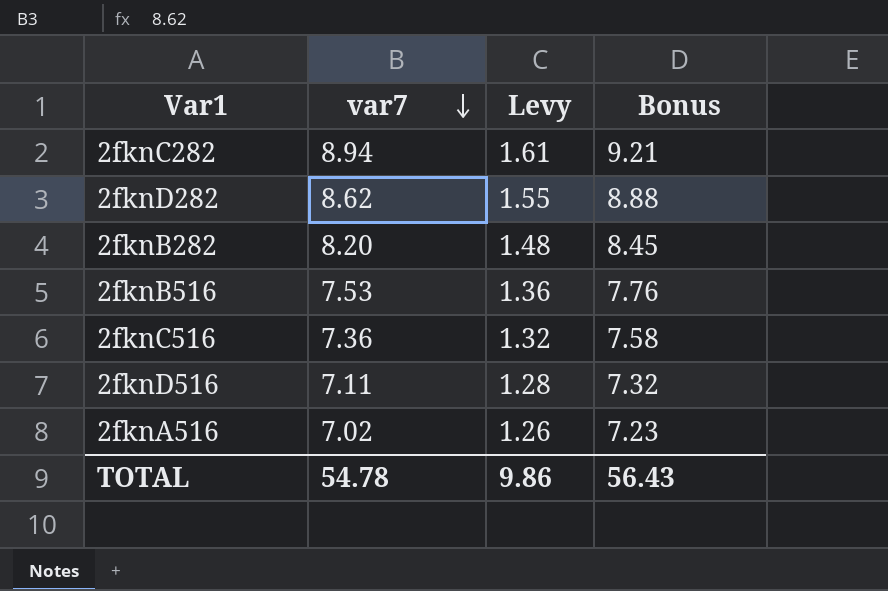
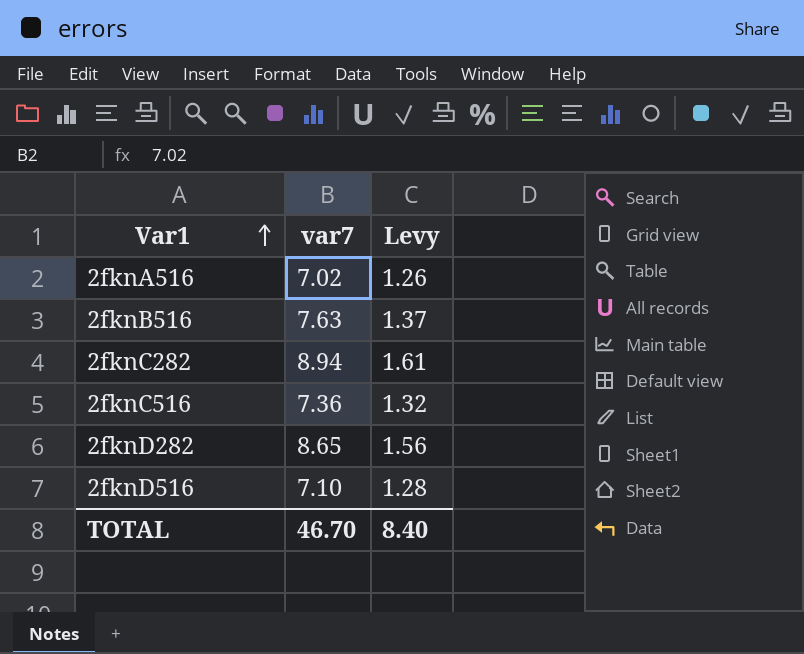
row order: var7 descending -> Var1 ascending
column Bonus | formula: [var7] * 1.03 -> none
row 2fknB282: 8.20 | 1.48 | 8.45 -> none
2fknB516 | var7: 7.53 -> 7.63
2fknB516 | Levy: 1.36 -> 1.37
2fknD282 | var7: 8.62 -> 8.65
2fknD282 | Levy: 1.55 -> 1.56
2fknD516 | var7: 7.11 -> 7.10
TOTAL | var7: 54.78 -> 46.70
TOTAL | Levy: 9.86 -> 8.40

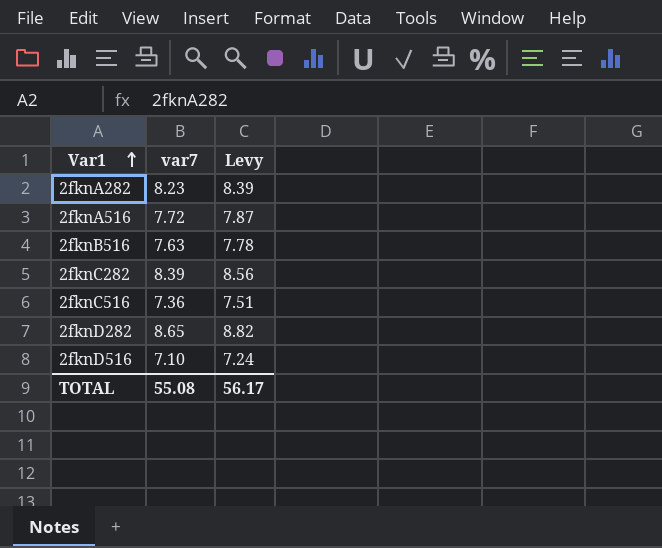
column Levy | formula: [var7] * 0.18 -> [var7] * 1.02
row 2fknA282: none -> 8.23 | 8.39
2fknA516 | var7: 7.02 -> 7.72
2fknC282 | var7: 8.94 -> 8.39
TOTAL | var7: 46.70 -> 55.08
TOTAL | Levy: 8.40 -> 56.17

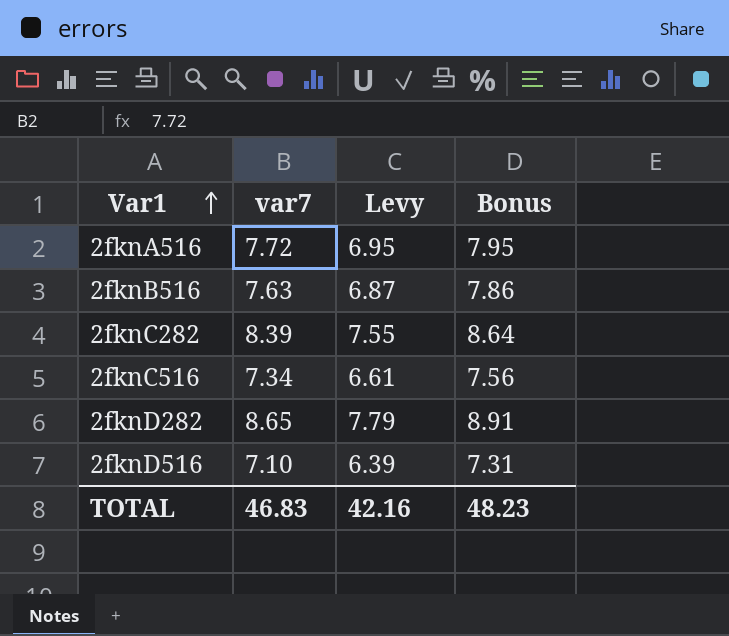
column Levy | formula: [var7] * 1.02 -> [var7] * 0.9
column Bonus | formula: none -> [var7] * 1.03
row 2fknA282: 8.23 | 8.39 -> none
2fknC516 | var7: 7.36 -> 7.34
TOTAL | var7: 55.08 -> 46.83
TOTAL | Levy: 56.17 -> 42.16

